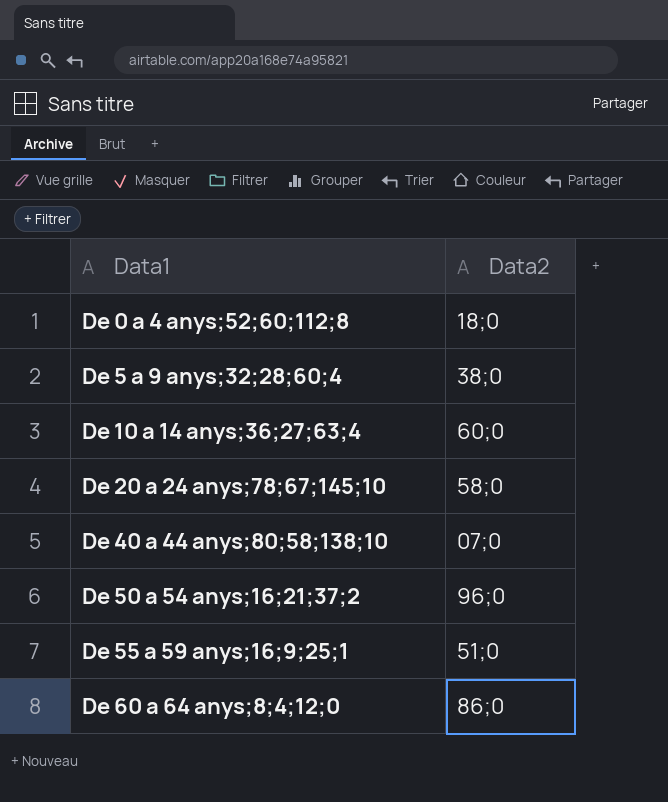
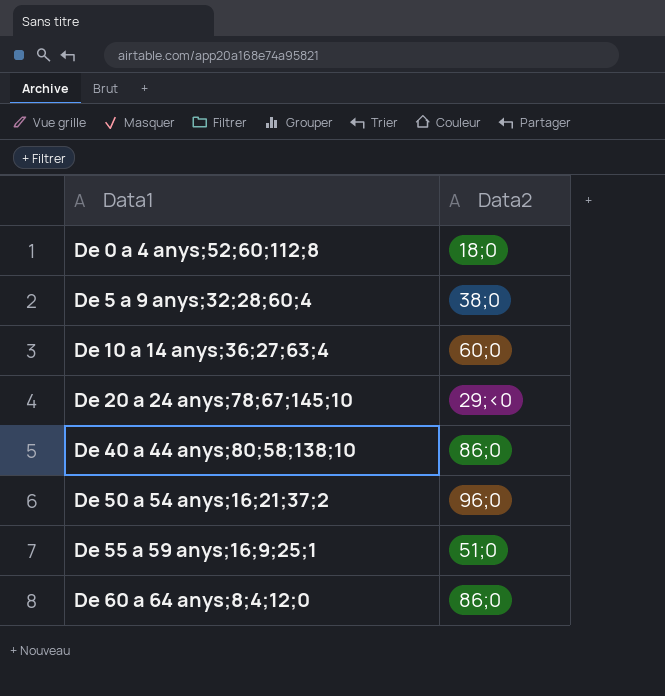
De 20 a 24 anys;78;67;145;10 | Data2: 58;0 -> 29;<0
De 40 a 44 anys;80;58;138;10 | Data2: 07;0 -> 86;0

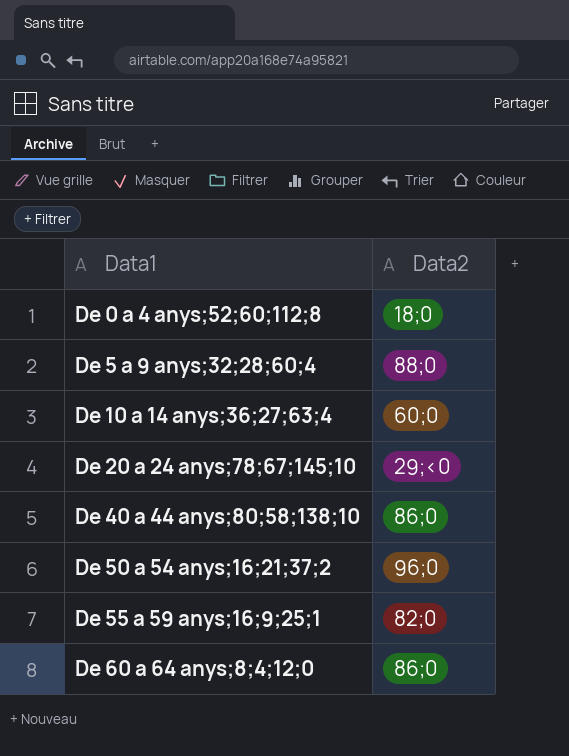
De 5 a 9 anys;32;28;60;4 | Data2: 38;0 -> 88;0
De 55 a 59 anys;16;9;25;1 | Data2: 51;0 -> 82;0

